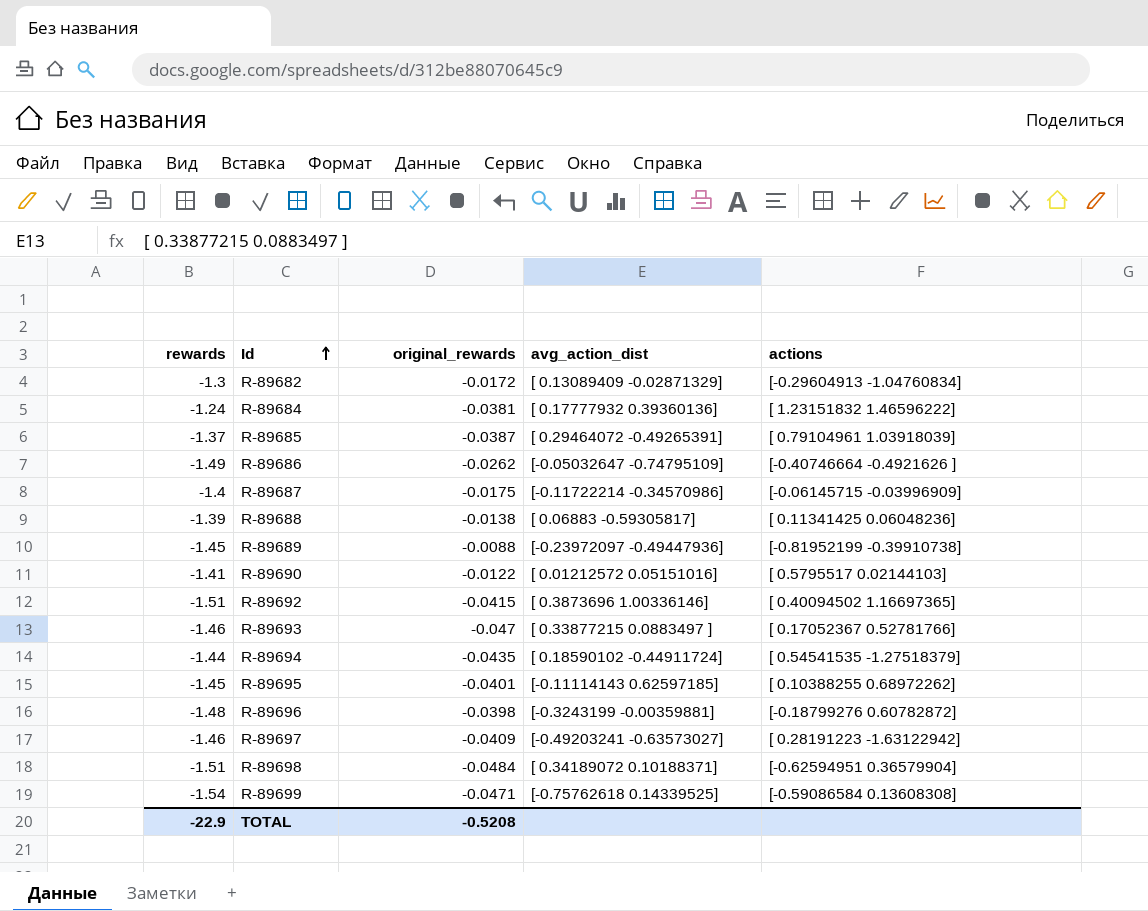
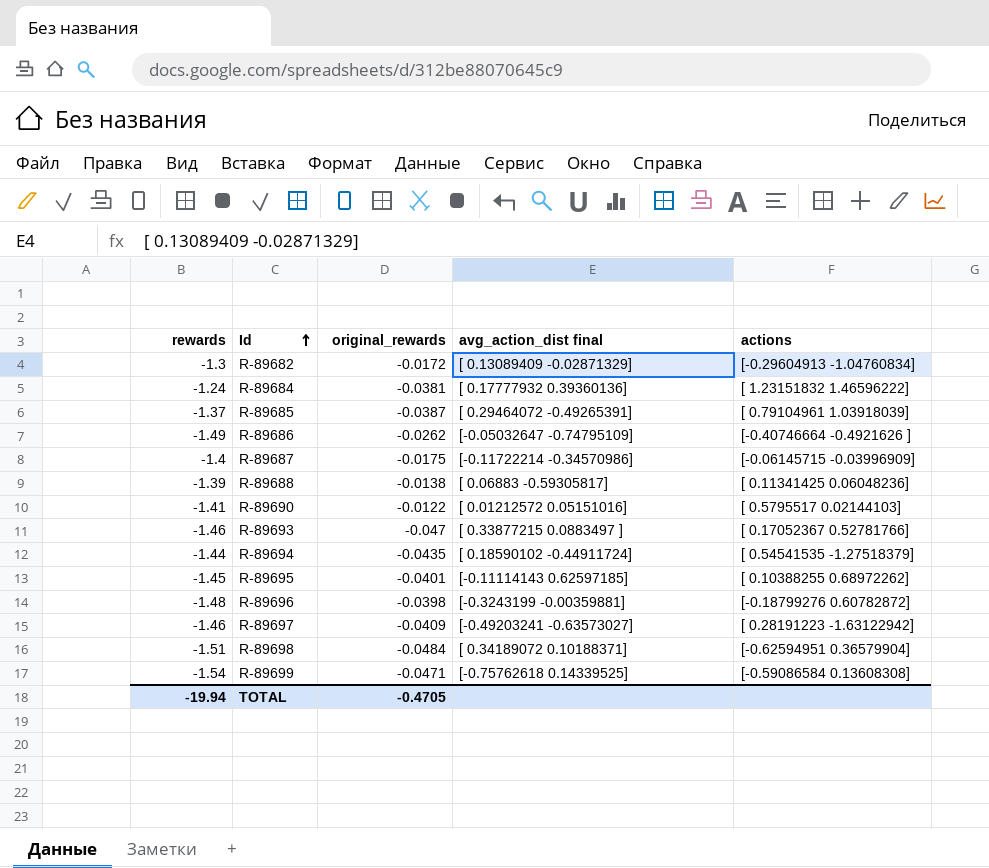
column name: avg_action_dist -> avg_action_dist final
row R-89689: -1.45 | -0.0088 | [-0.23972097 -0.49447936] | [-0.81952199 -0.39910738] -> none
row R-89692: -1.51 | -0.0415 | [ 0.3873696 1.00336146] | [ 0.40094502 1.16697365] -> none
TOTAL | rewards: -22.9 -> -19.94
TOTAL | original_rewards: -0.5208 -> -0.4705

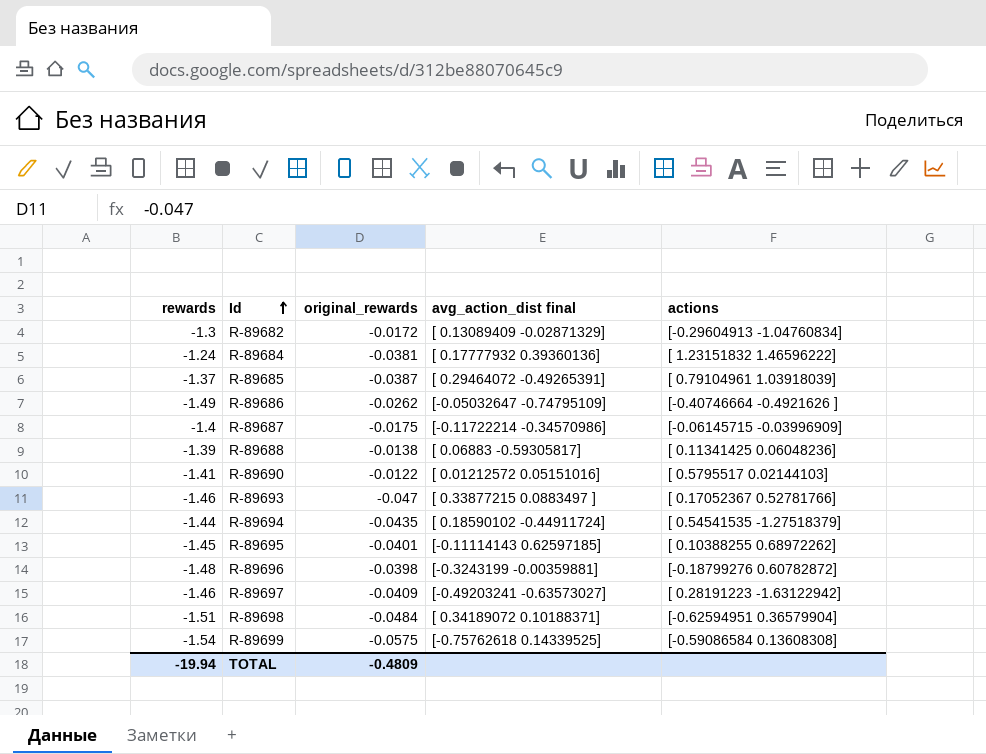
R-89699 | original_rewards: -0.0471 -> -0.0575
TOTAL | original_rewards: -0.4705 -> -0.4809

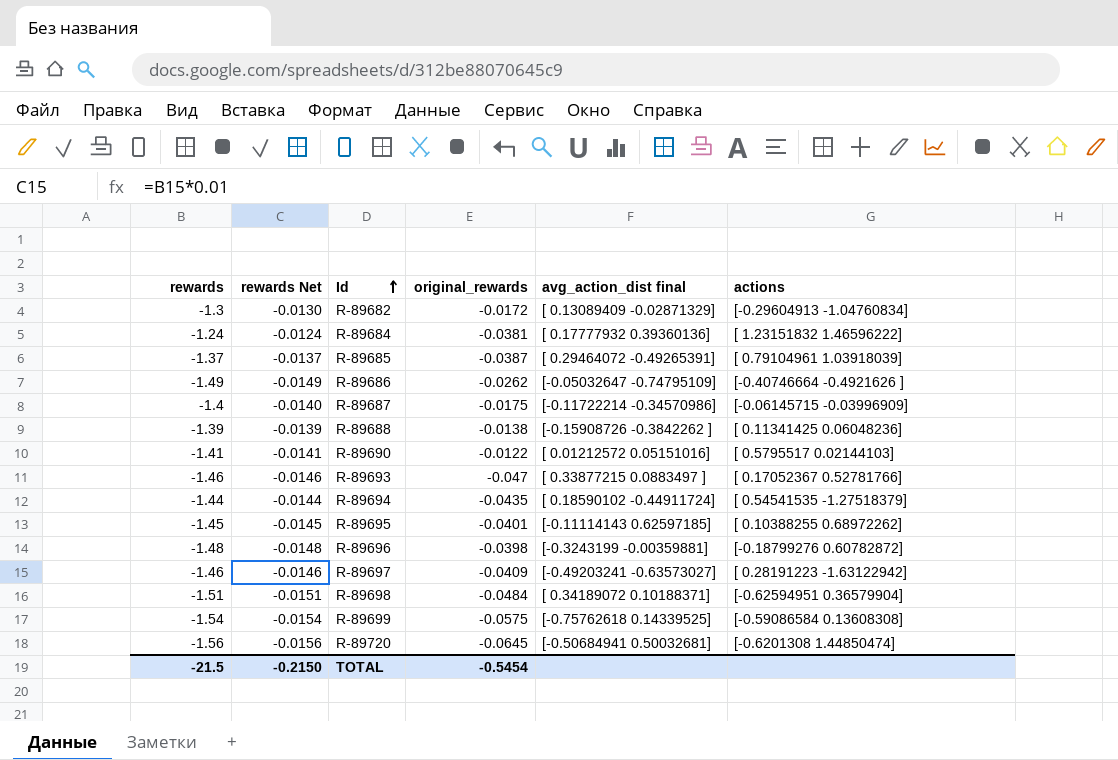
column rewards Net | formula: none -> [rewards] * 0.01
R-89688 | avg_action_dist final: [ 0.06883 -0.59305817] -> [-0.15908726 -0.3842262 ]
row R-89720: none -> -1.56 | -0.0156 | -0.0645 | [-0.50684941 0.50032681] | [-0.6201308 1.44850474]
TOTAL | rewards: -19.94 -> -21.5
TOTAL | original_rewards: -0.4809 -> -0.5454

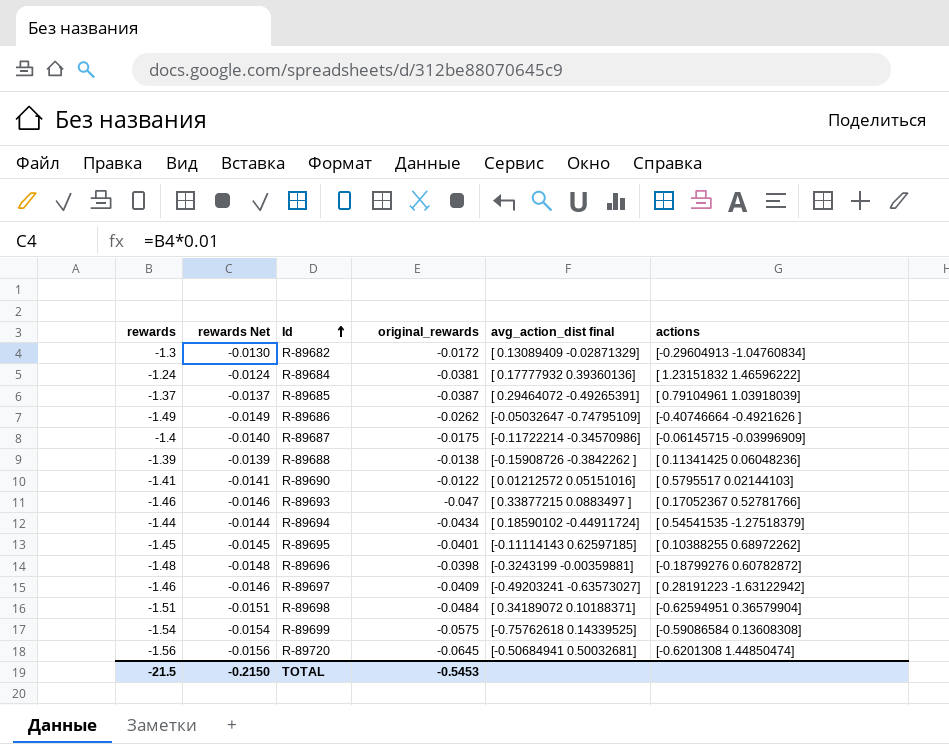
R-89694 | original_rewards: -0.0435 -> -0.0434
TOTAL | original_rewards: -0.5454 -> -0.5453

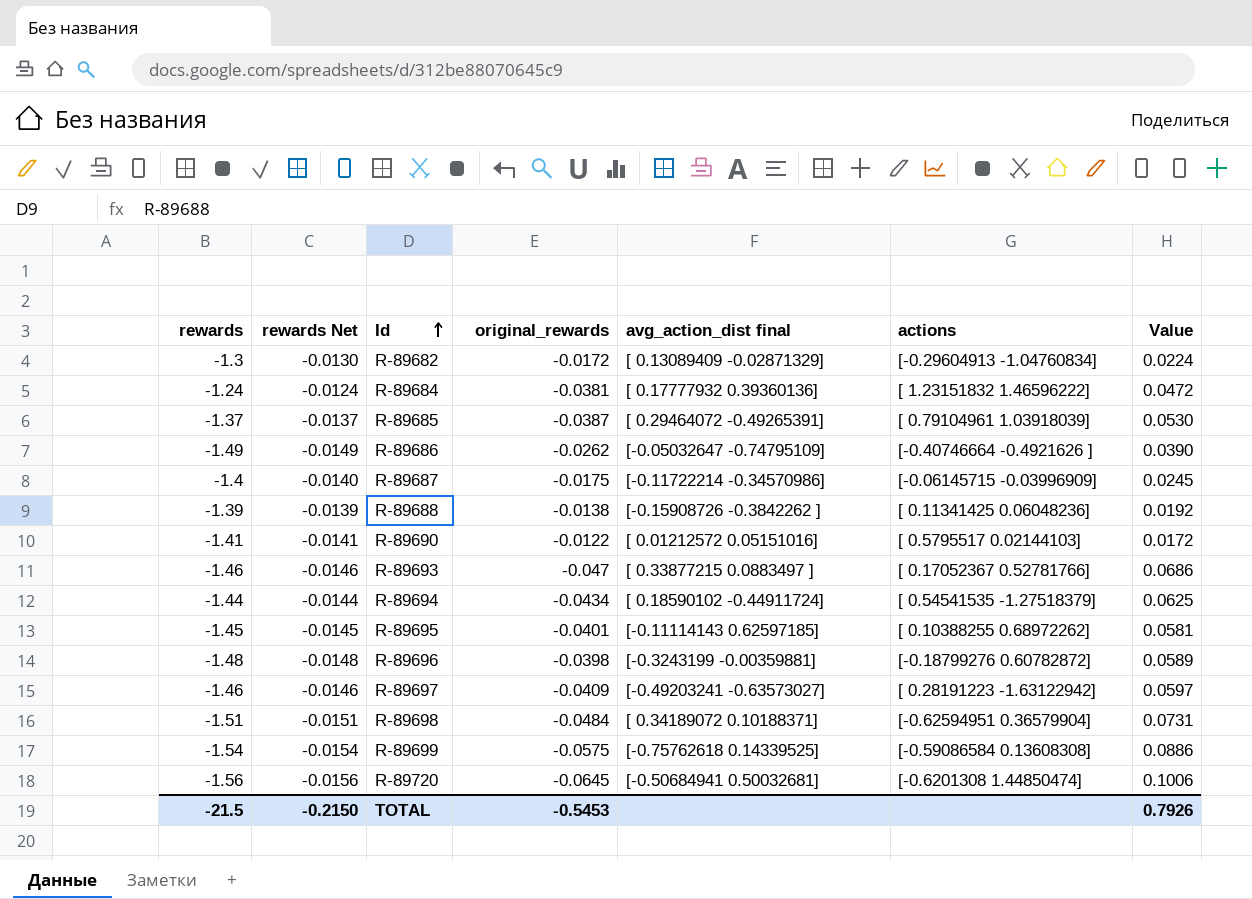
column Value | formula: none -> [rewards] * [original_rewards]

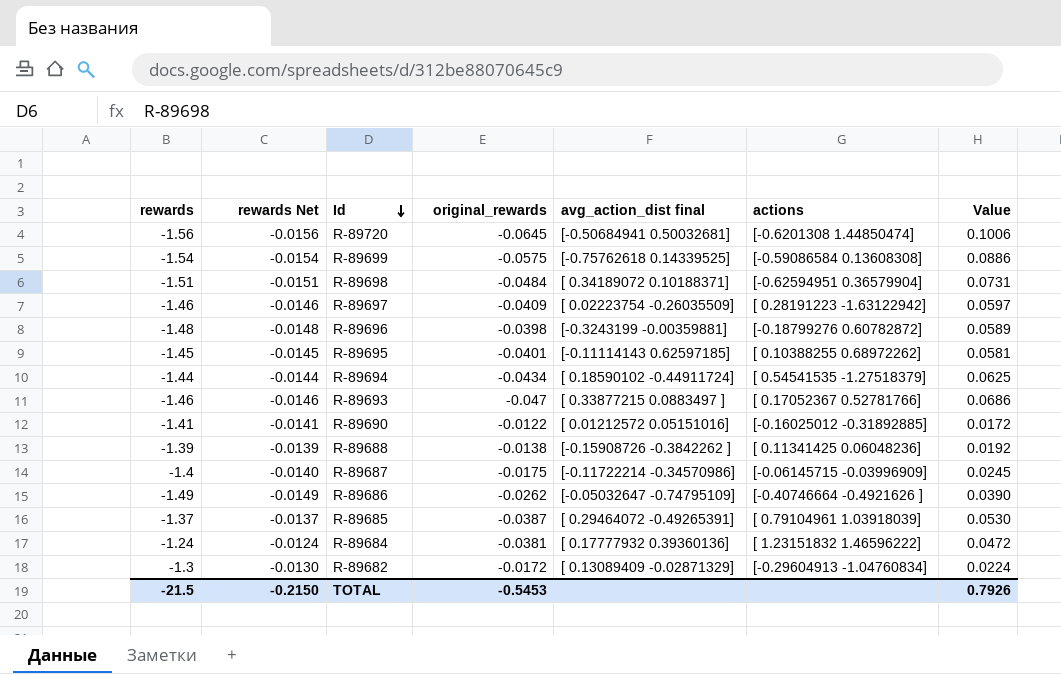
row order: Id ascending -> Id descending
R-89697 | avg_action_dist final: [-0.49203241 -0.63573027] -> [ 0.02223754 -0.26035509]
R-89690 | actions: [ 0.5795517 0.02144103] -> [-0.16025012 -0.31892885]

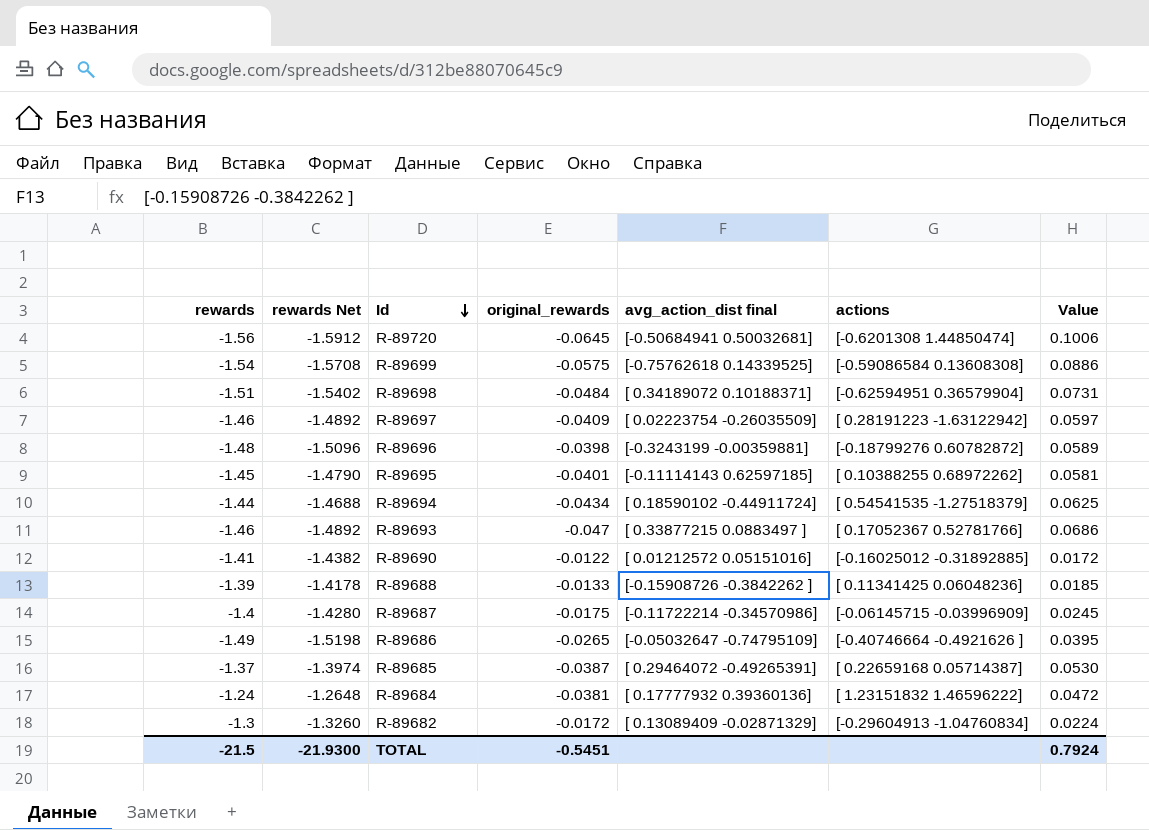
column rewards Net | formula: [rewards] * 0.01 -> [rewards] * 1.02
R-89688 | original_rewards: -0.0138 -> -0.0133
R-89688 | Value: 0.0192 -> 0.0185
R-89686 | original_rewards: -0.0262 -> -0.0265
R-89686 | Value: 0.0390 -> 0.0395
R-89685 | actions: [ 0.79104961 1.03918039] -> [ 0.22659168 0.05714387]
TOTAL | rewards Net: -0.2150 -> -21.9300
TOTAL | original_rewards: -0.5453 -> -0.5451
TOTAL | Value: 0.7926 -> 0.7924

